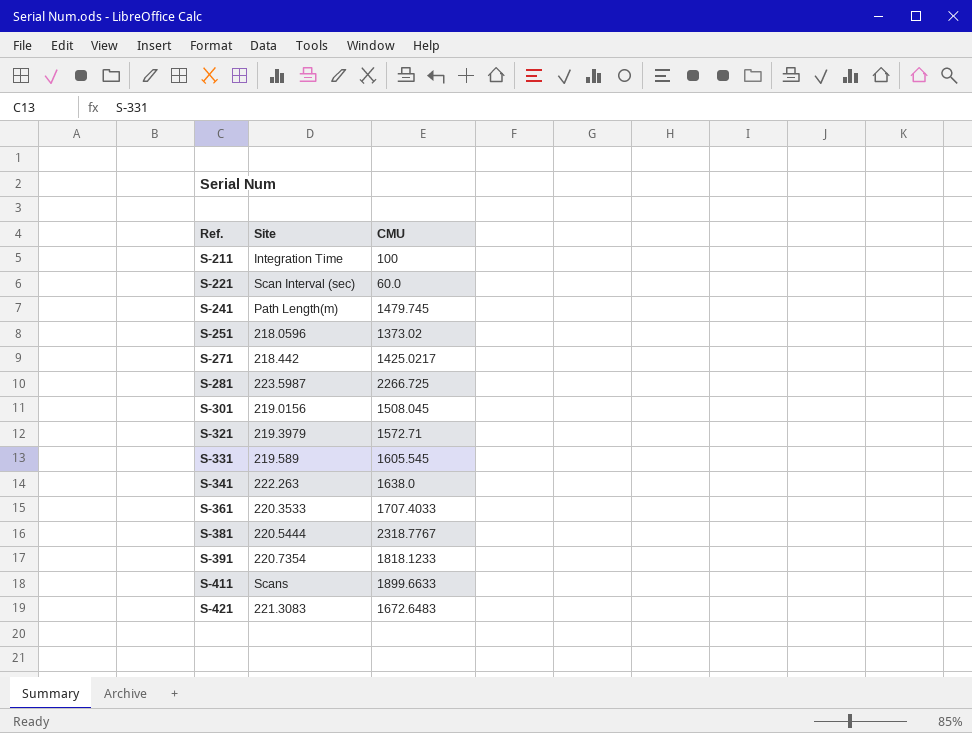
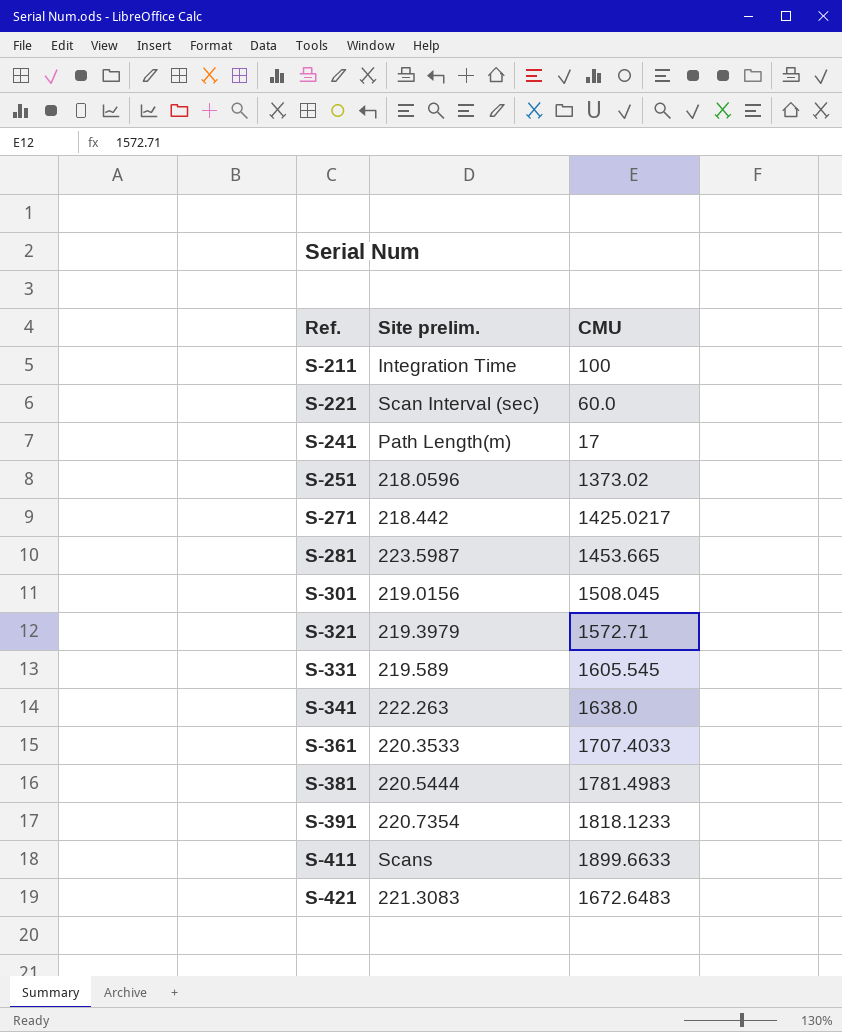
column name: Site -> Site prelim.
S-241 | CMU: 1479.745 -> 17
S-281 | CMU: 2266.725 -> 1453.665
S-381 | CMU: 2318.7767 -> 1781.4983

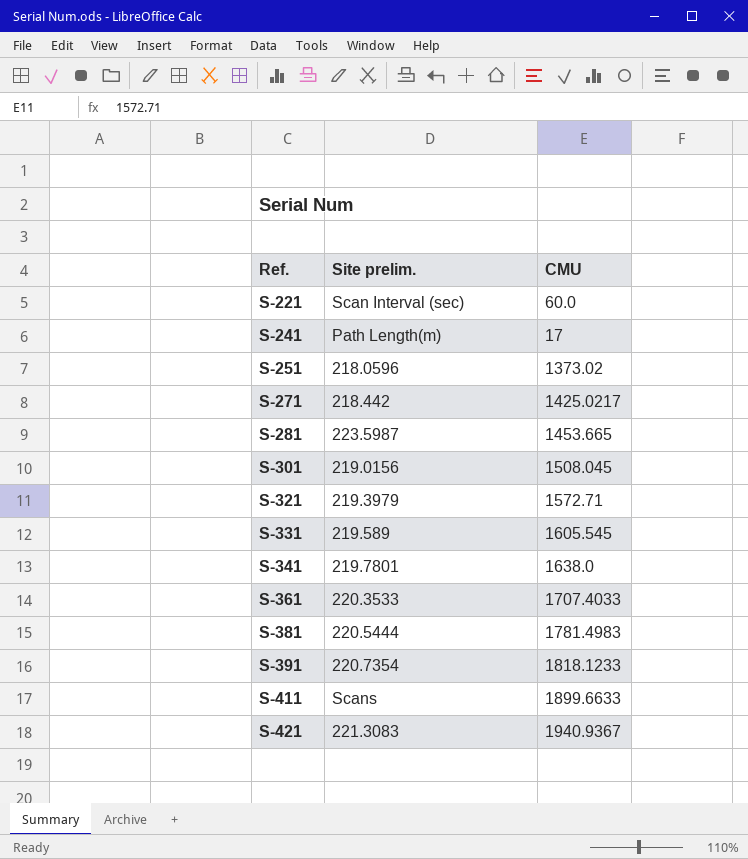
row S-211: Integration Time | 100 -> none
S-341 | Site prelim.: 222.263 -> 219.7801
S-421 | CMU: 1672.6483 -> 1940.9367

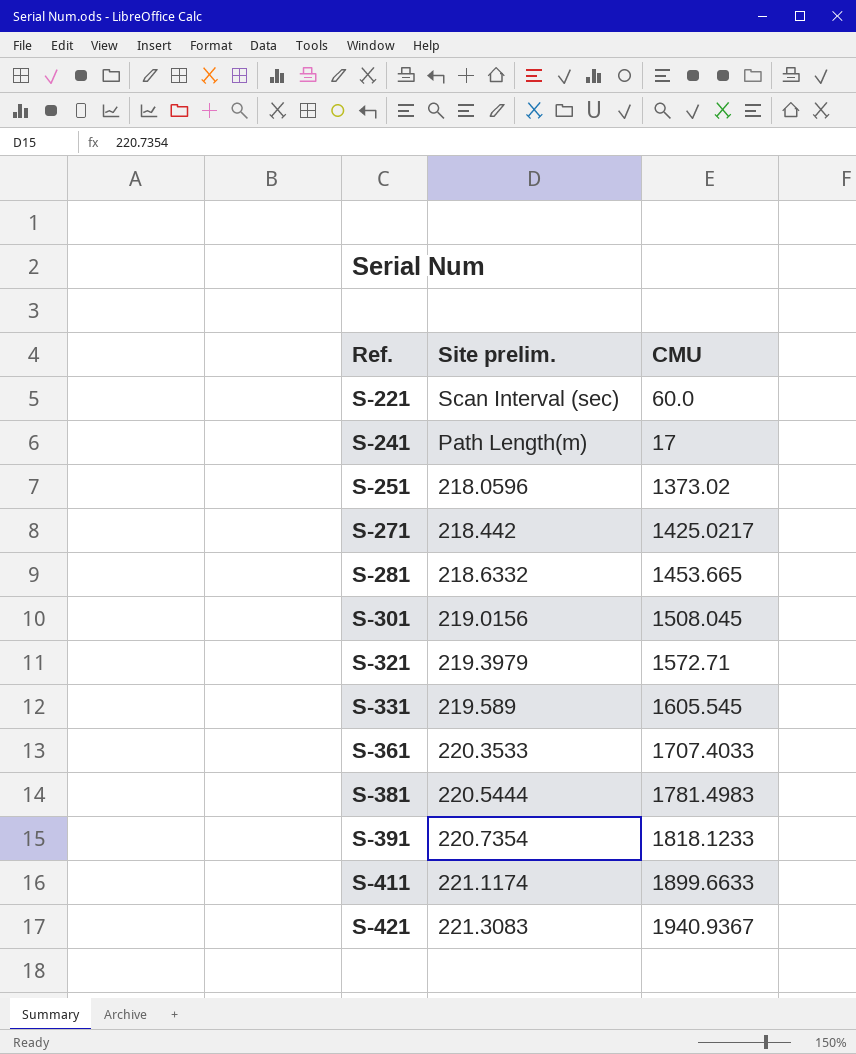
row S-341: 219.7801 | 1638.0 -> none
S-281 | Site prelim.: 223.5987 -> 218.6332
S-411 | Site prelim.: Scans -> 221.1174

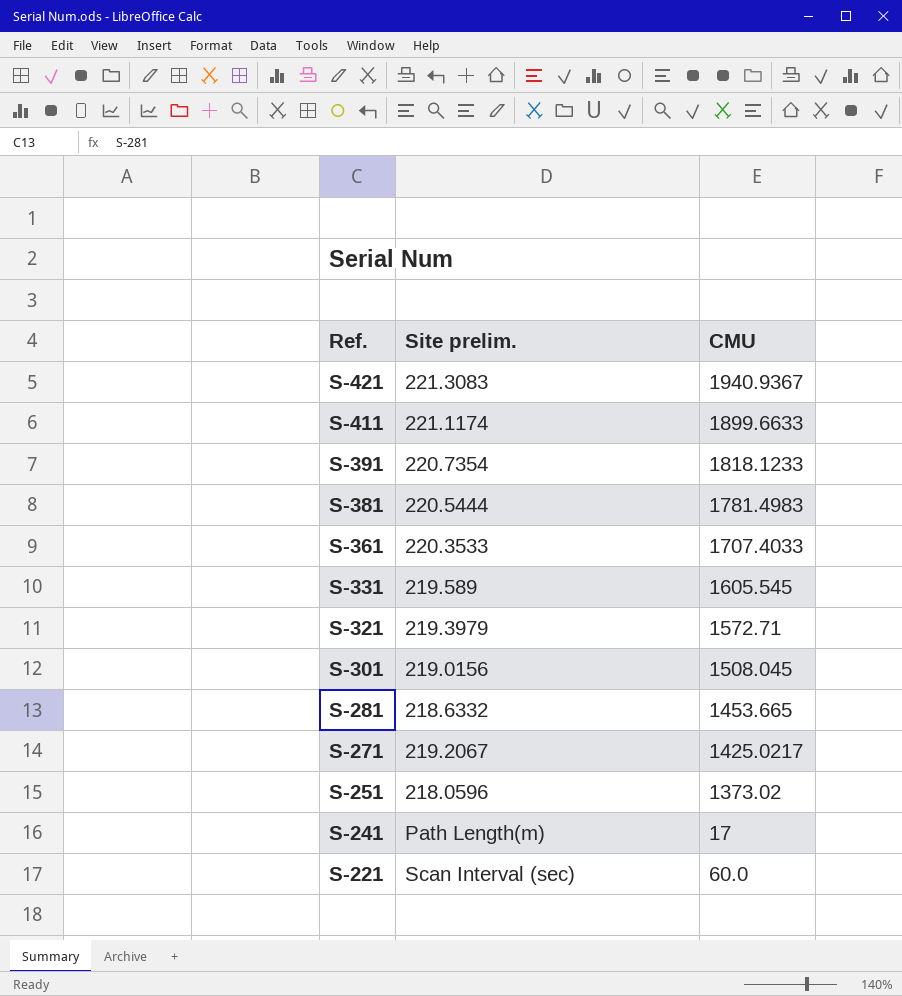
row order: Ref. ascending -> Ref. descending
S-271 | Site prelim.: 218.442 -> 219.2067

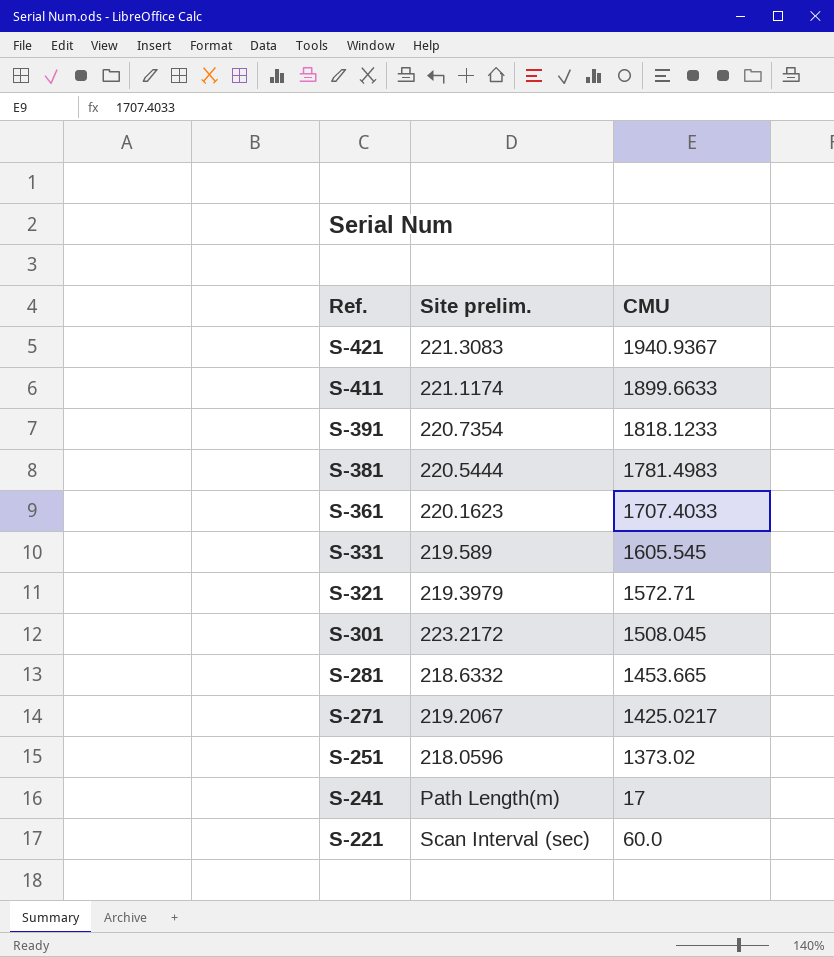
S-361 | Site prelim.: 220.3533 -> 220.1623
S-301 | Site prelim.: 219.0156 -> 223.2172

